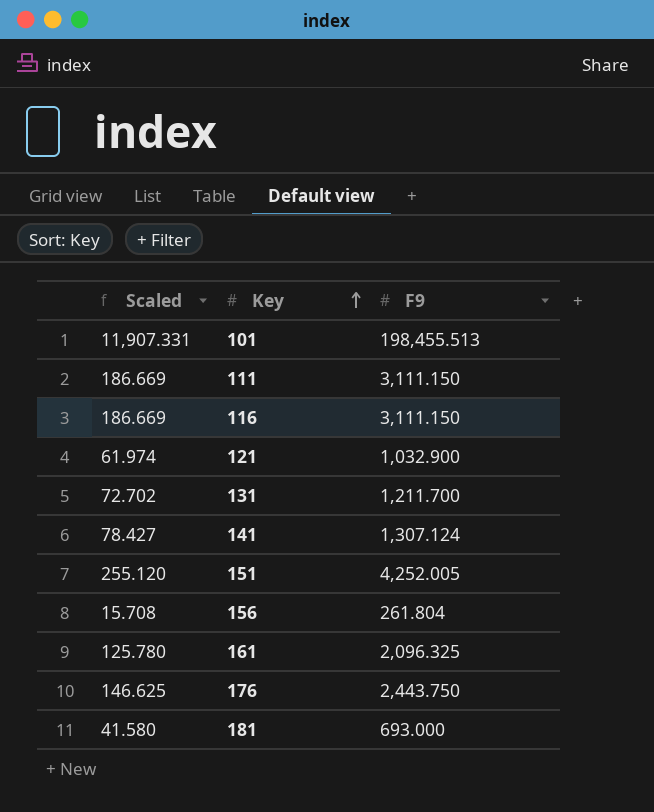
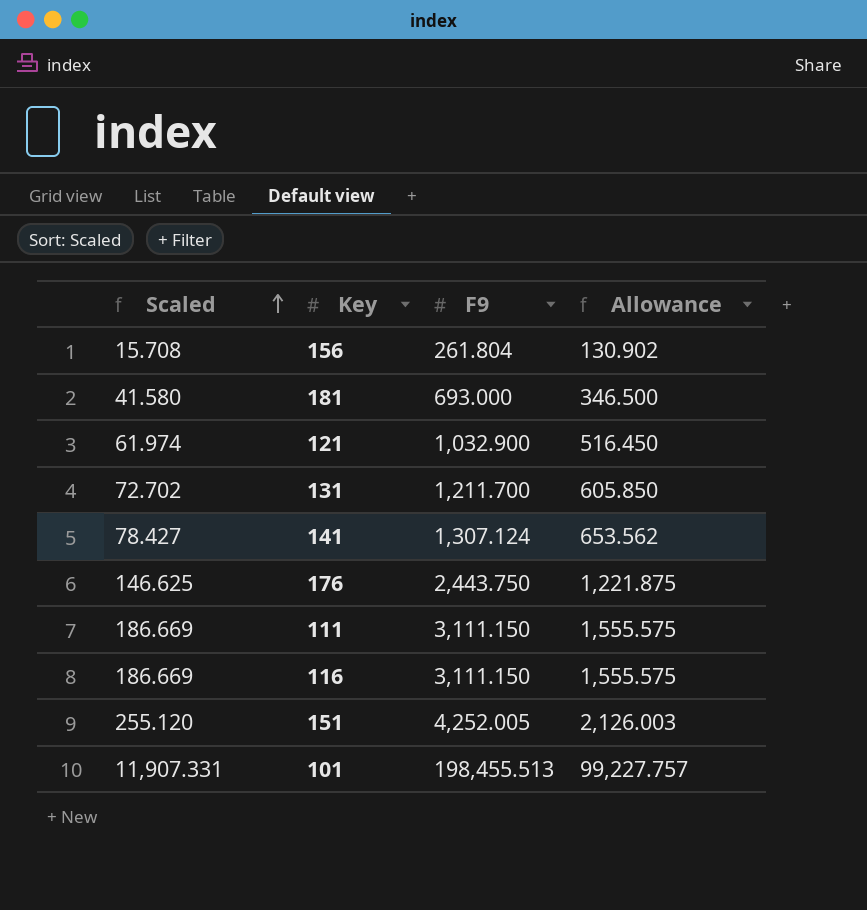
row order: Key ascending -> Scaled ascending
column Allowance | formula: none -> [F9] * 0.5
row 161: 125.780 | 2,096.325 -> none

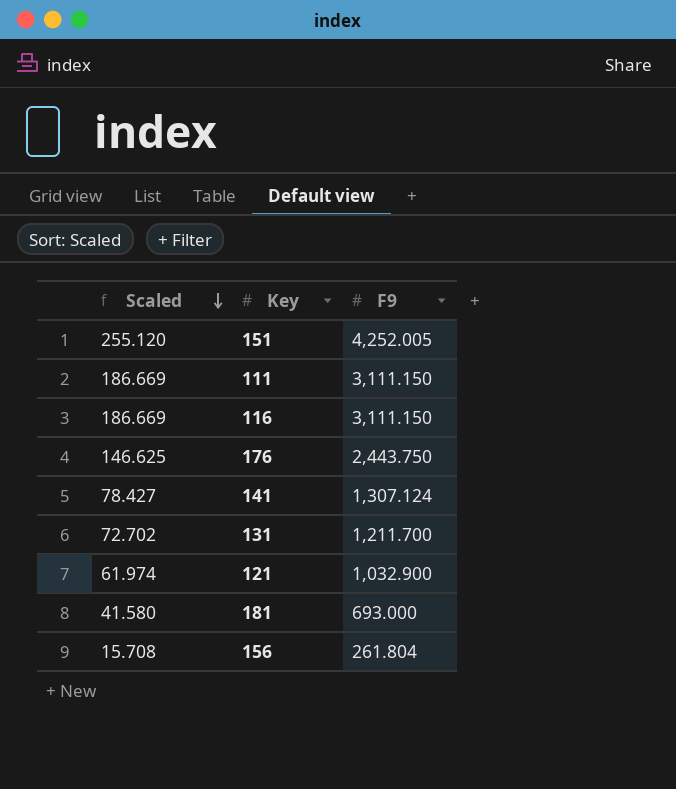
row order: Scaled ascending -> Scaled descending
column Allowance | formula: [F9] * 0.5 -> none
row 101: 11,907.331 | 198,455.513 | 99,227.757 -> none

